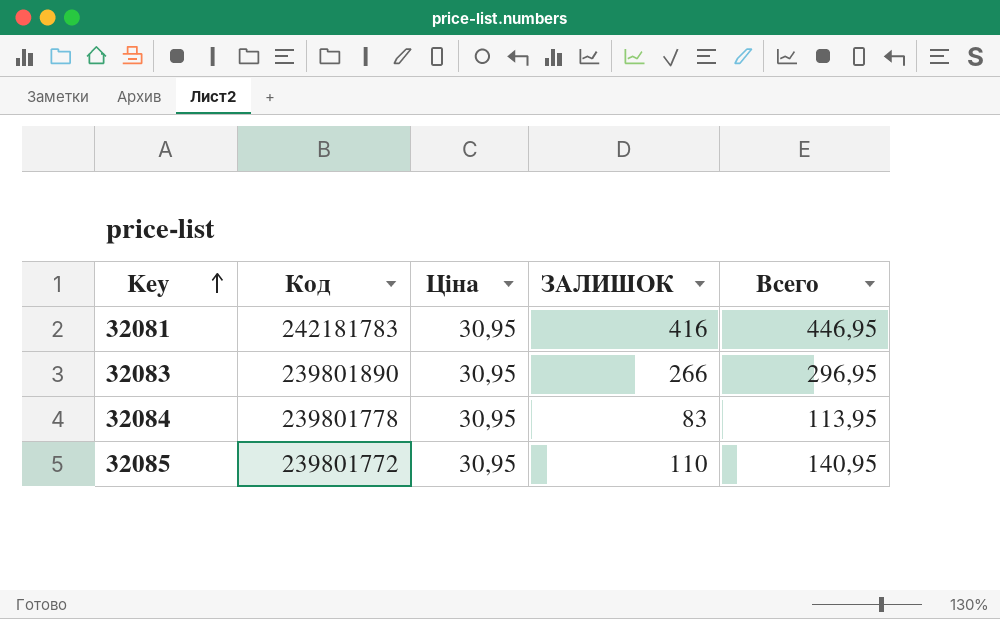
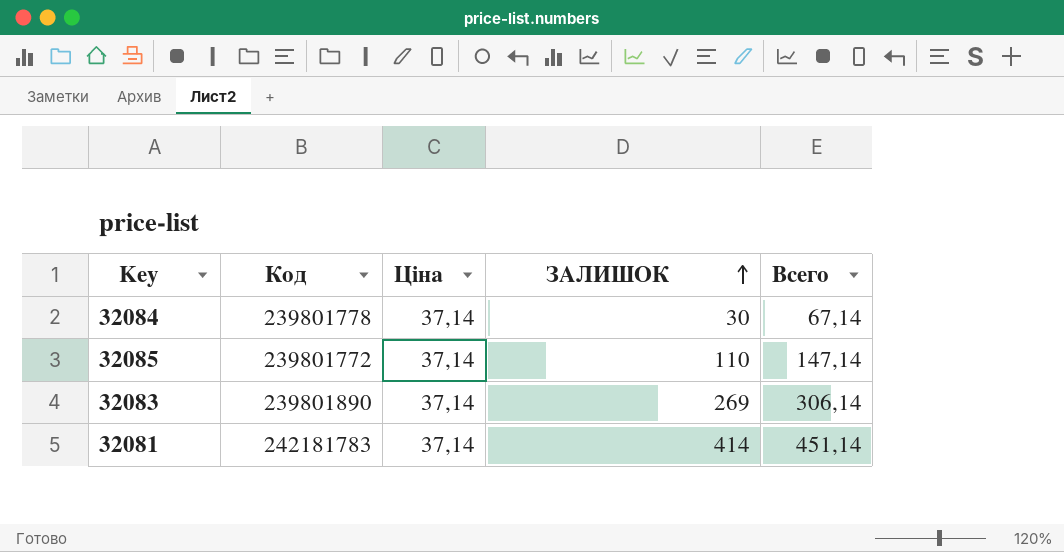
row order: Key ascending -> ЗАЛИШОК ascending
32084 | Ціна: 30,95 -> 37,14
32084 | ЗАЛИШОК: 83 -> 30
32084 | Всего: 113,95 -> 67,14
32085 | Ціна: 30,95 -> 37,14
32085 | Всего: 140,95 -> 147,14
32083 | Ціна: 30,95 -> 37,14
32083 | ЗАЛИШОК: 266 -> 269
32083 | Всего: 296,95 -> 306,14
32081 | Ціна: 30,95 -> 37,14
32081 | ЗАЛИШОК: 416 -> 414
32081 | Всего: 446,95 -> 451,14

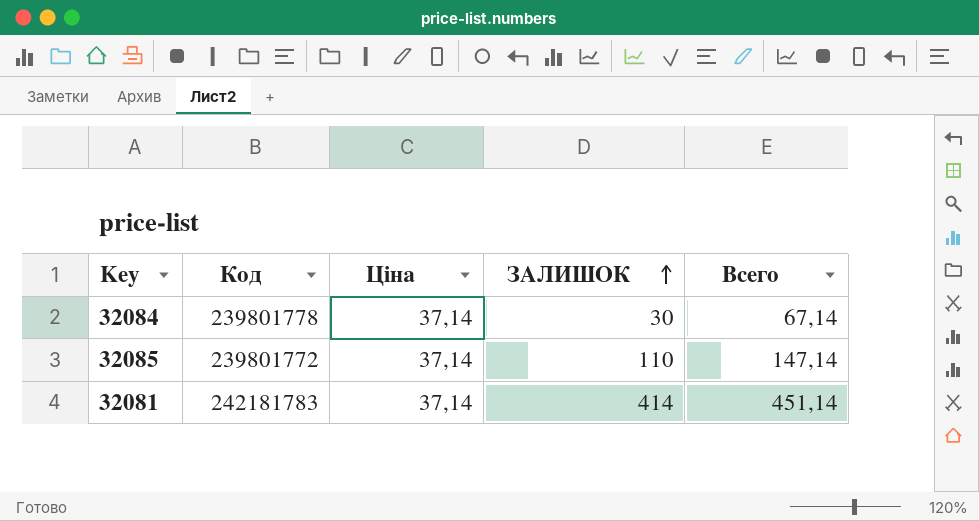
row 32083: 239801890 | 37,14 | 269 | 306,14 -> none

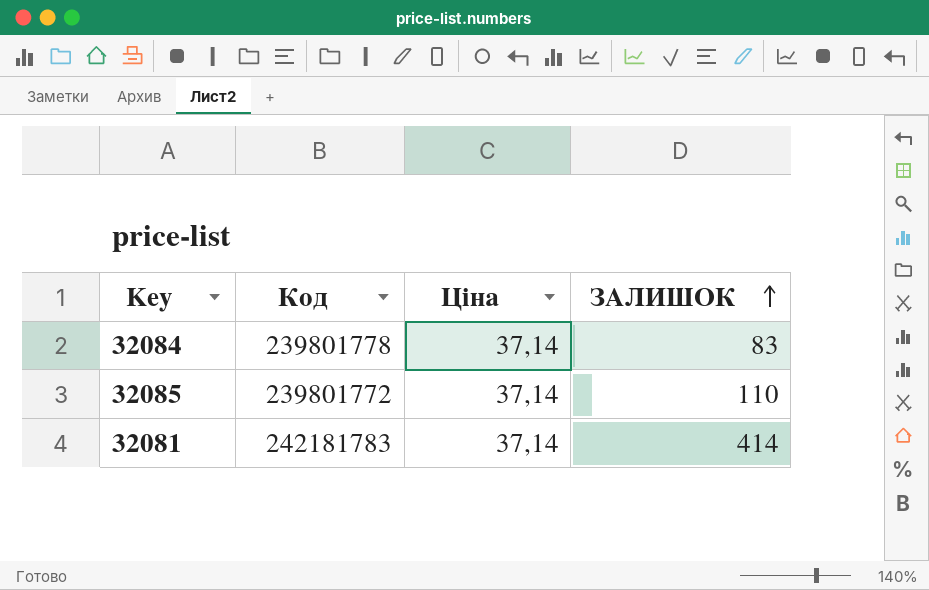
column Всего | formula: [Ціна] + [ЗАЛИШОК] -> none
32084 | ЗАЛИШОК: 30 -> 83

